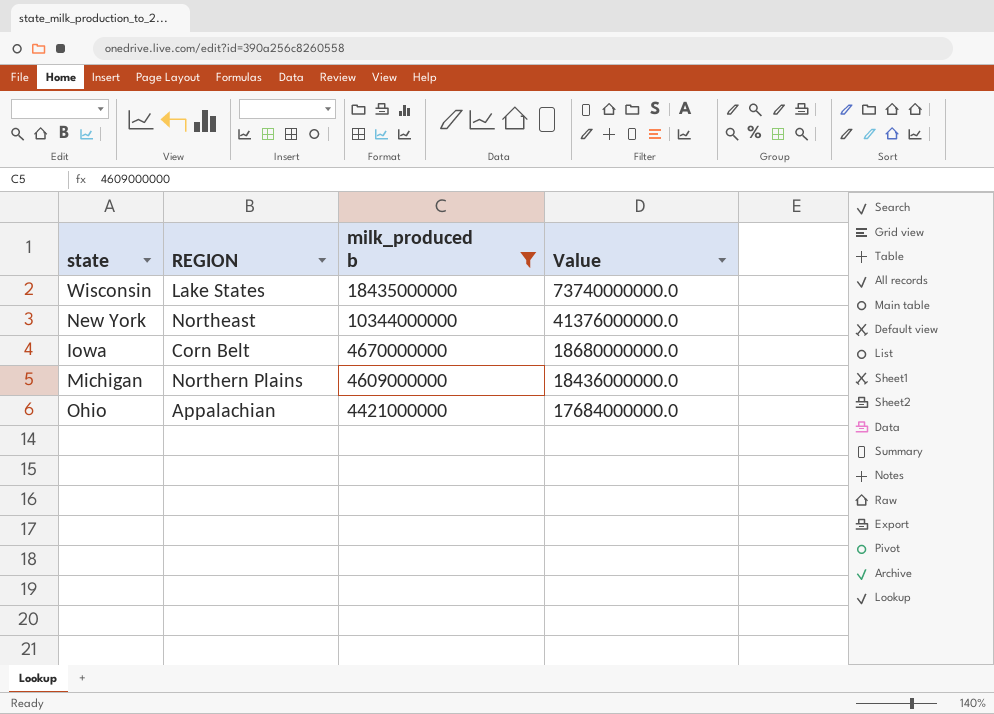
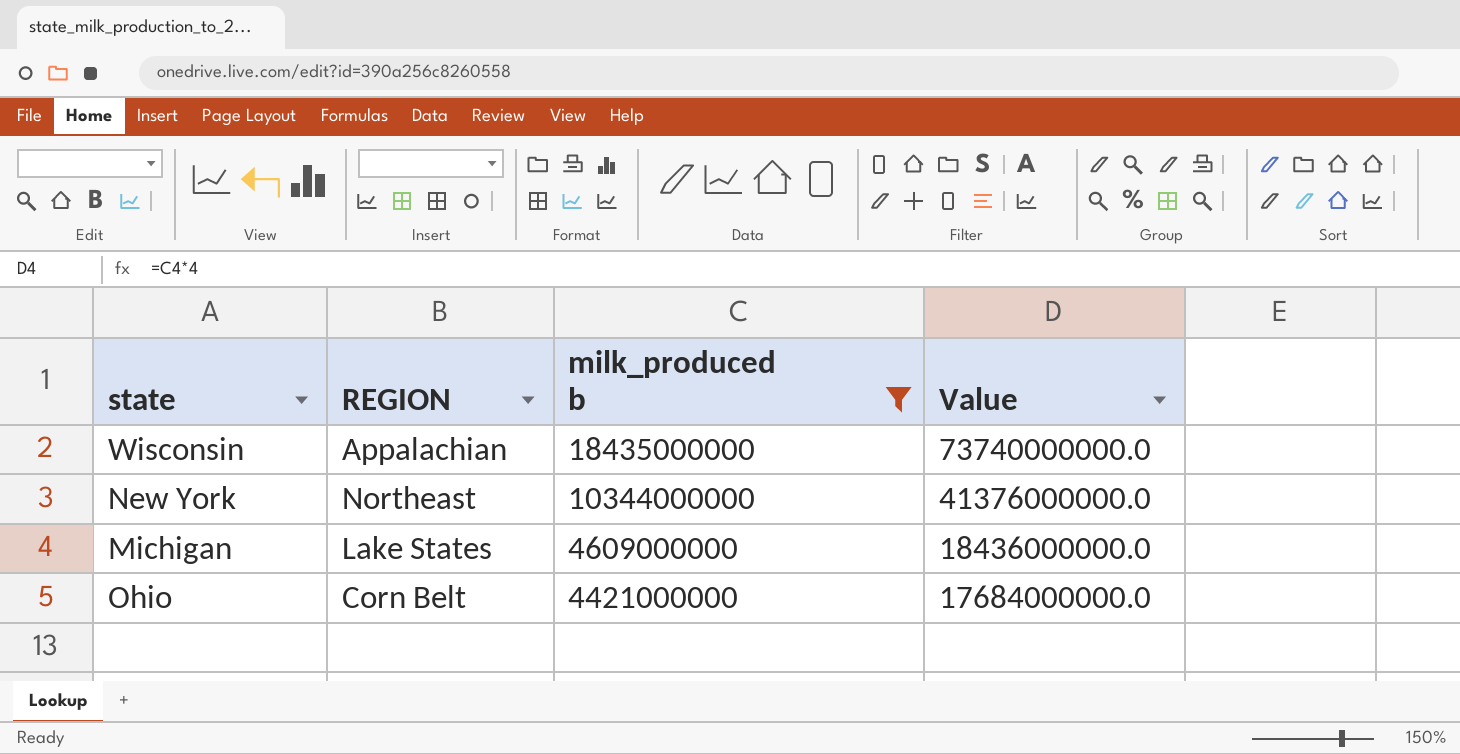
row Iowa: Corn Belt | 4670000000 | 18680000000.0 -> none
Wisconsin | REGION: Lake States -> Appalachian
Michigan | REGION: Northern Plains -> Lake States
Ohio | REGION: Appalachian -> Corn Belt

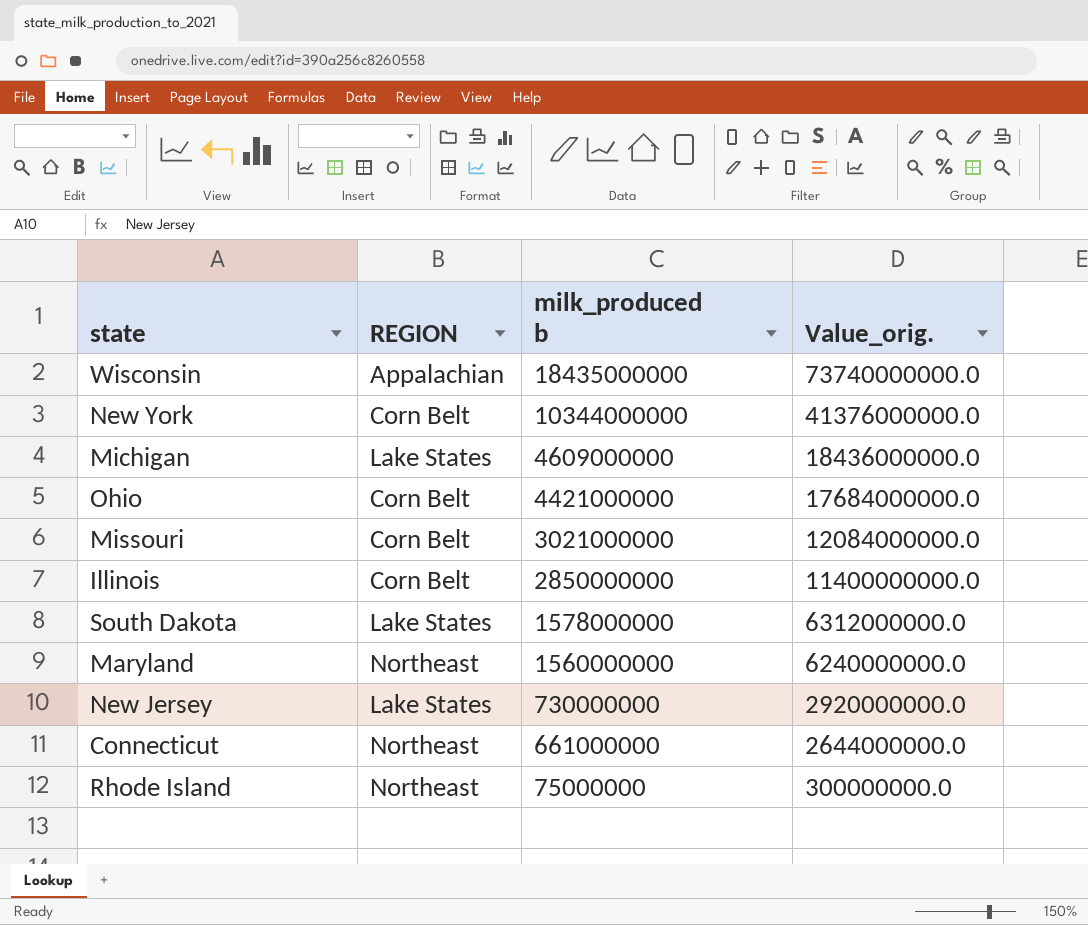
filter: milk_produced b >= 4421000000 -> none
column name: Value -> Value_orig.
New York | REGION: Northeast -> Corn Belt

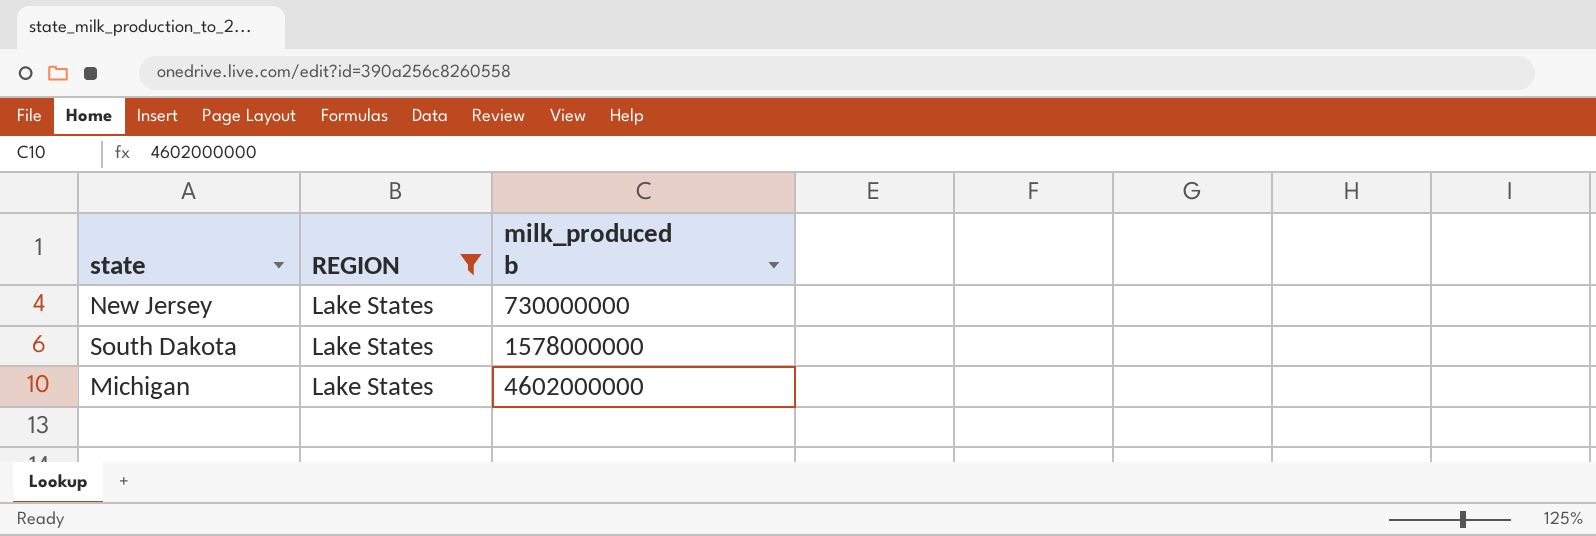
filter: none -> REGION = Lake States
row order: milk_produced b descending -> milk_produced b ascending
column Value_orig. | formula: [milk_produced b] * 4 -> none
Michigan | milk_produced b: 4609000000 -> 4602000000

